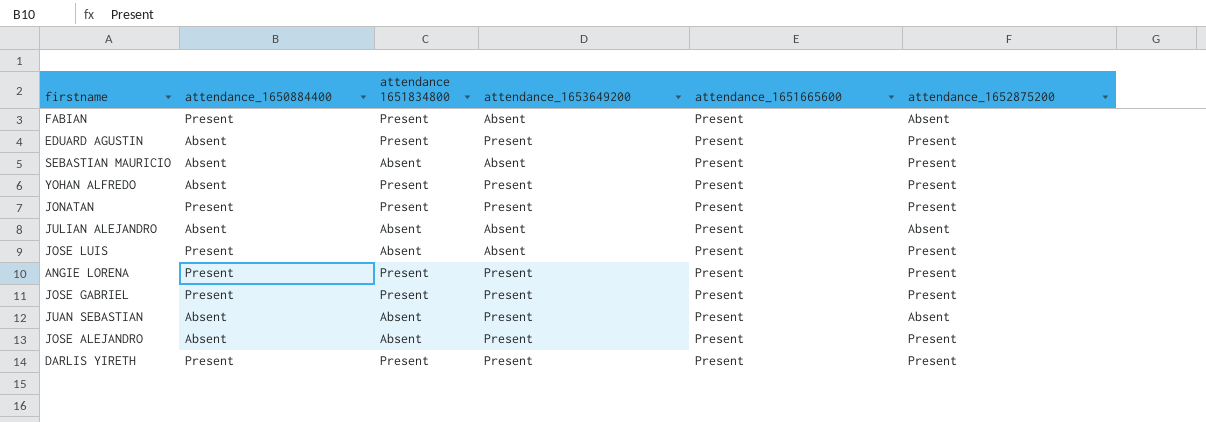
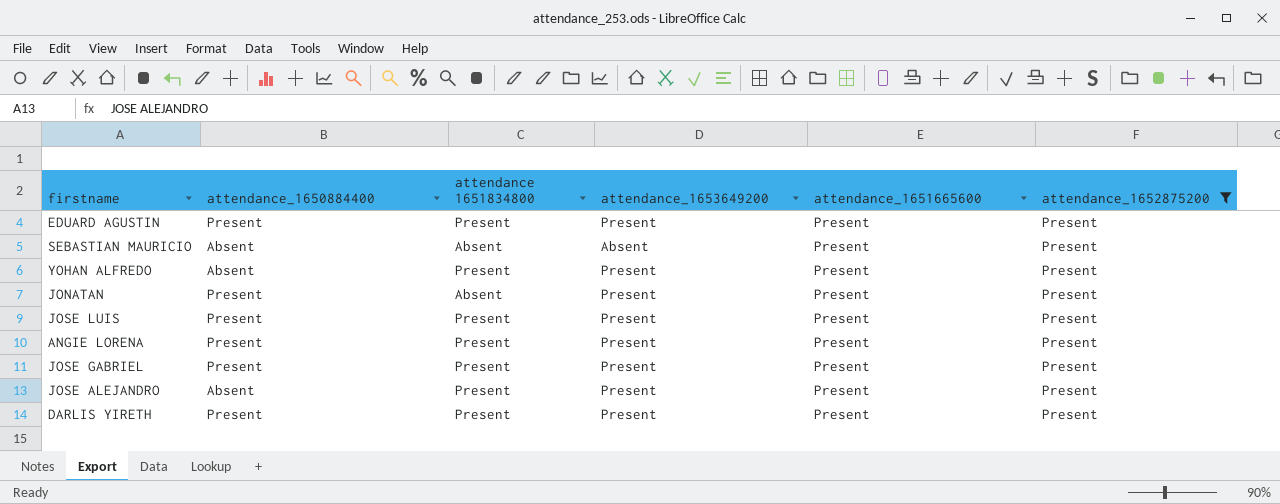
filter: none -> attendance_1652875200 = Present
EDUARD AGUSTIN | attendance_1650884400: Absent -> Present
JONATAN | attendance 1651834800: Present -> Absent
JOSE LUIS | attendance 1651834800: Absent -> Present
JOSE LUIS | attendance_1653649200: Absent -> Present
JOSE ALEJANDRO | attendance 1651834800: Absent -> Present

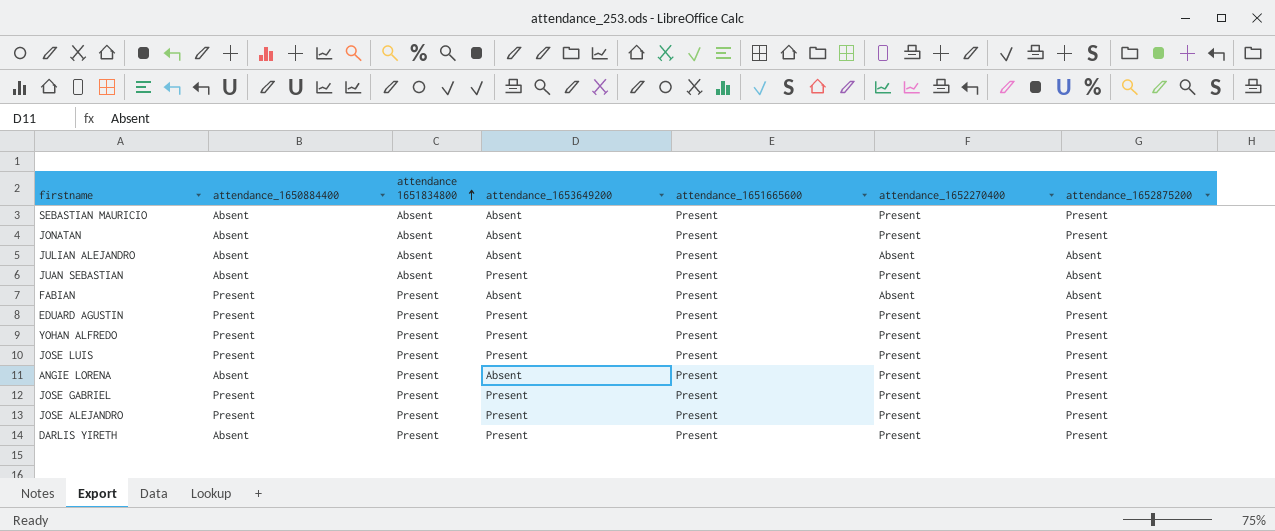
filter: attendance_1652875200 = Present -> none
row order: none -> attendance 1651834800 ascending
column attendance_1652270400 | position: none -> 6
JONATAN | attendance_1650884400: Present -> Absent
JONATAN | attendance_1653649200: Present -> Absent
YOHAN ALFREDO | attendance_1650884400: Absent -> Present
ANGIE LORENA | attendance_1650884400: Present -> Absent
ANGIE LORENA | attendance_1653649200: Present -> Absent
JOSE ALEJANDRO | attendance_1650884400: Absent -> Present
DARLIS YIRETH | attendance_1650884400: Present -> Absent

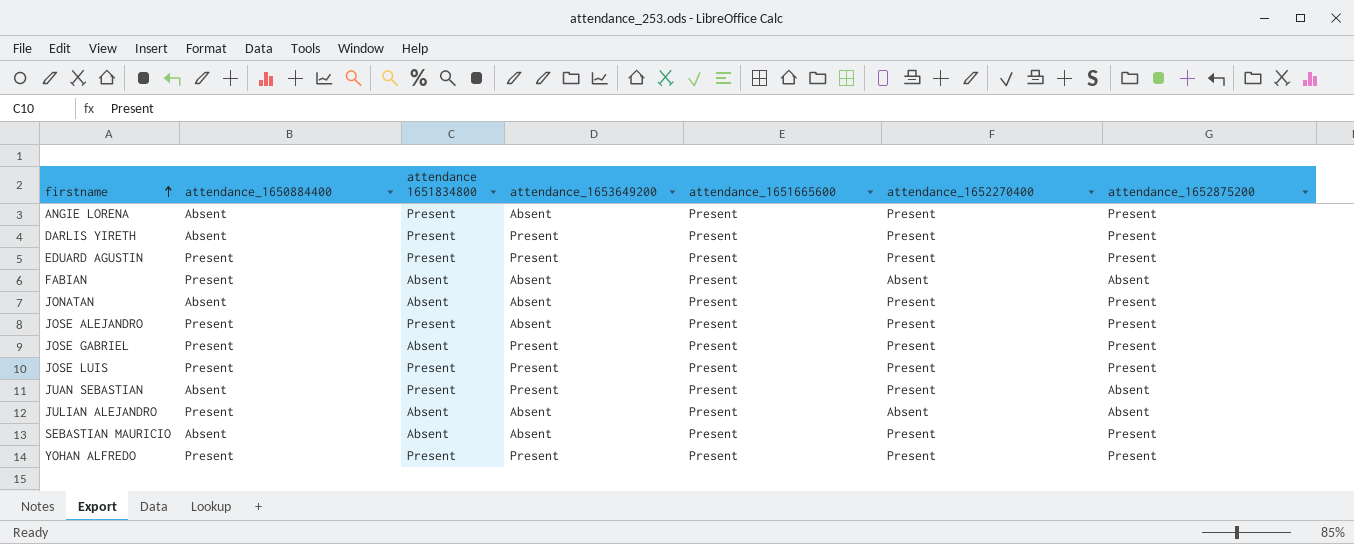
row order: attendance 1651834800 ascending -> firstname ascending
FABIAN | attendance 1651834800: Present -> Absent
JOSE ALEJANDRO | attendance_1653649200: Present -> Absent
JOSE GABRIEL | attendance 1651834800: Present -> Absent
JUAN SEBASTIAN | attendance 1651834800: Absent -> Present
JULIAN ALEJANDRO | attendance_1650884400: Absent -> Present

